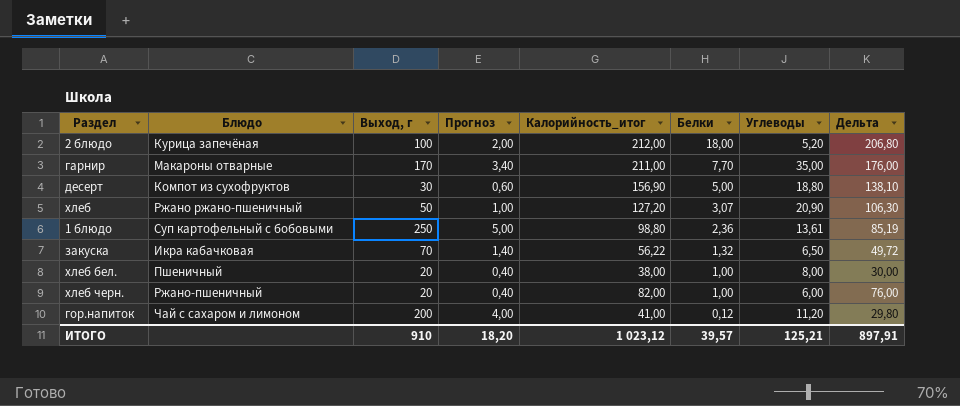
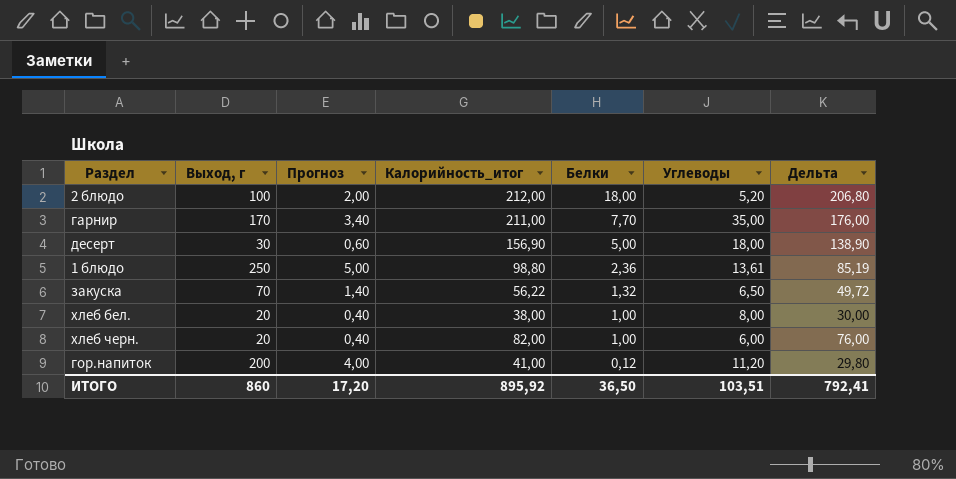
column Блюдо | position: 2 -> none
row хлеб: Ржано ржано-пшеничный | 50 | 1,00 | 127,20 | 3,07 | 20,90 | 106,30 -> none
десерт | Углеводы: 18,80 -> 18,00
десерт | Дельта: 138,10 -> 138,90
ИТОГО | Выход, г: 910 -> 860
ИТОГО | Прогноз: 18,20 -> 17,20
ИТОГО | Калорийность_итог: 1 023,12 -> 895,92
ИТОГО | Белки: 39,57 -> 36,50
ИТОГО | Углеводы: 125,21 -> 103,51
ИТОГО | Дельта: 897,91 -> 792,41

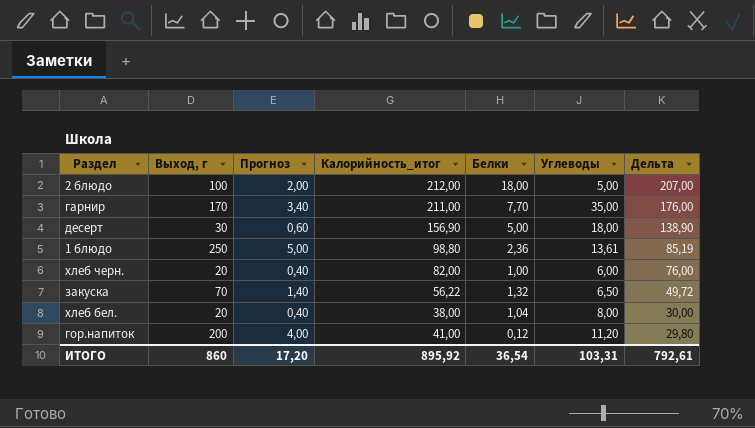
row order: Белки descending -> Дельта descending
2 блюдо | Углеводы: 5,20 -> 5,00
2 блюдо | Дельта: 206,80 -> 207,00
хлеб бел. | Белки: 1,00 -> 1,04
ИТОГО | Белки: 36,50 -> 36,54
ИТОГО | Углеводы: 103,51 -> 103,31
ИТОГО | Дельта: 792,41 -> 792,61

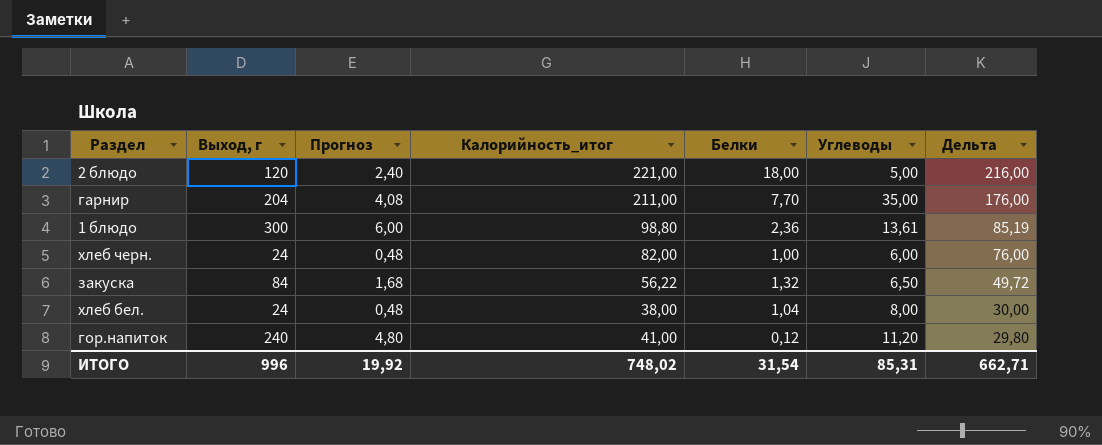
row десерт: 30 | 0,60 | 156,90 | 5,00 | 18,00 | 138,90 -> none
2 блюдо | Выход, г: 100 -> 120
2 блюдо | Прогноз: 2,00 -> 2,40
2 блюдо | Калорийность_итог: 212,00 -> 221,00
2 блюдо | Дельта: 207,00 -> 216,00
гарнир | Выход, г: 170 -> 204
гарнир | Прогноз: 3,40 -> 4,08
1 блюдо | Выход, г: 250 -> 300
1 блюдо | Прогноз: 5,00 -> 6,00
хлеб черн. | Выход, г: 20 -> 24
хлеб черн. | Прогноз: 0,40 -> 0,48
закуска | Выход, г: 70 -> 84
закуска | Прогноз: 1,40 -> 1,68
хлеб бел. | Выход, г: 20 -> 24
хлеб бел. | Прогноз: 0,40 -> 0,48
гор.напиток | Выход, г: 200 -> 240
гор.напиток | Прогноз: 4,00 -> 4,80
ИТОГО | Выход, г: 860 -> 996
ИТОГО | Прогноз: 17,20 -> 19,92
ИТОГО | Калорийность_итог: 895,92 -> 748,02
ИТОГО | Белки: 36,54 -> 31,54
ИТОГО | Углеводы: 103,31 -> 85,31
ИТОГО | Дельта: 792,61 -> 662,71

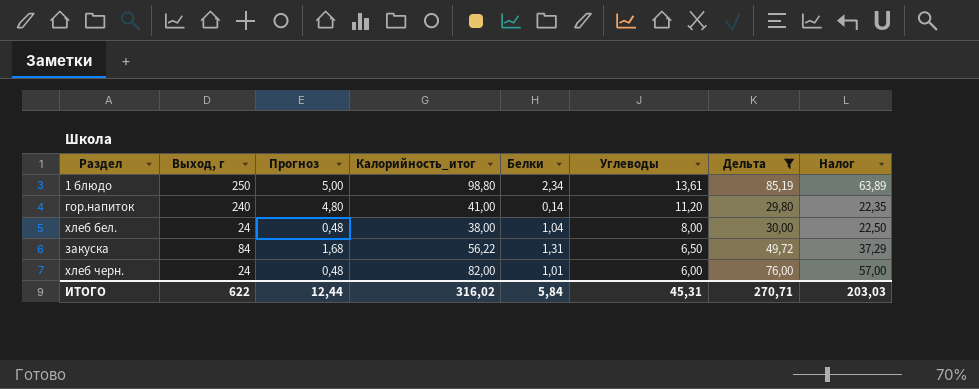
filter: none -> Дельта <= 85,19
row order: Дельта descending -> Углеводы descending
column Налог | formula: none -> [Дельта] * 0,75
1 блюдо | Выход, г: 300 -> 250
1 блюдо | Прогноз: 6,00 -> 5,00
1 блюдо | Белки: 2,36 -> 2,34
гор.напиток | Белки: 0,12 -> 0,14
закуска | Белки: 1,32 -> 1,31
хлеб черн. | Белки: 1,00 -> 1,01
ИТОГО | Выход, г: 996 -> 622
ИТОГО | Прогноз: 19,92 -> 12,44
ИТОГО | Калорийность_итог: 748,02 -> 316,02
ИТОГО | Белки: 31,54 -> 5,84
ИТОГО | Углеводы: 85,31 -> 45,31
ИТОГО | Дельта: 662,71 -> 270,71

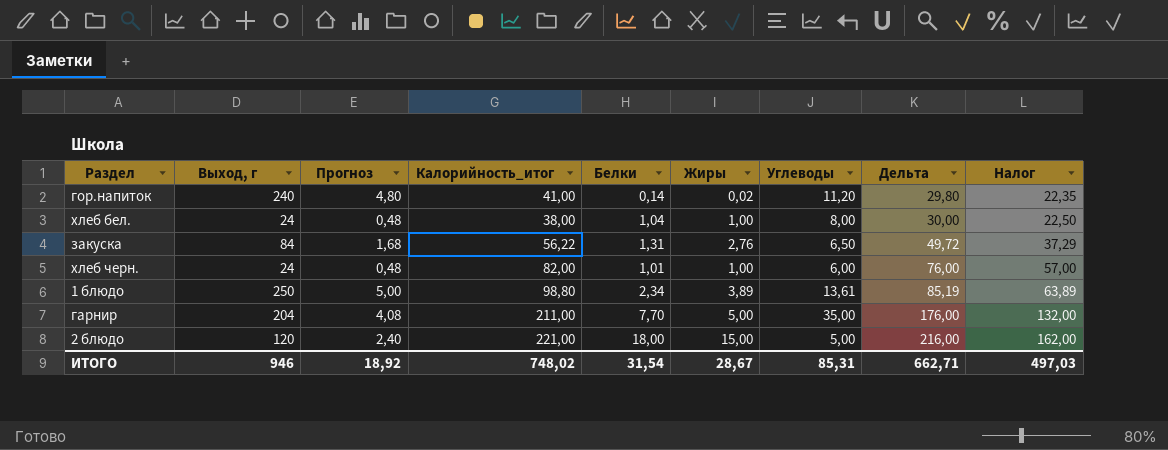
filter: Дельта <= 85,19 -> none
row order: Углеводы descending -> Дельта ascending
column Жиры | position: none -> 6
ИТОГО | Выход, г: 622 -> 946
ИТОГО | Прогноз: 12,44 -> 18,92
ИТОГО | Калорийность_итог: 316,02 -> 748,02
ИТОГО | Белки: 5,84 -> 31,54
ИТОГО | Углеводы: 45,31 -> 85,31
ИТОГО | Дельта: 270,71 -> 662,71
ИТОГО | Налог: 203,03 -> 497,03

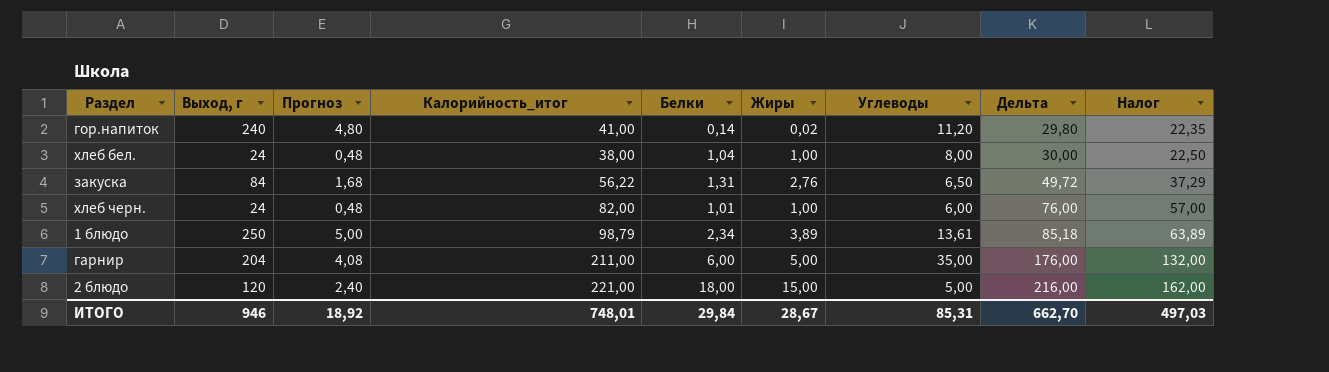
1 блюдо | Калорийность_итог: 98,80 -> 98,79
1 блюдо | Дельта: 85,19 -> 85,18
гарнир | Белки: 7,70 -> 6,00
ИТОГО | Калорийность_итог: 748,02 -> 748,01
ИТОГО | Белки: 31,54 -> 29,84
ИТОГО | Дельта: 662,71 -> 662,70

